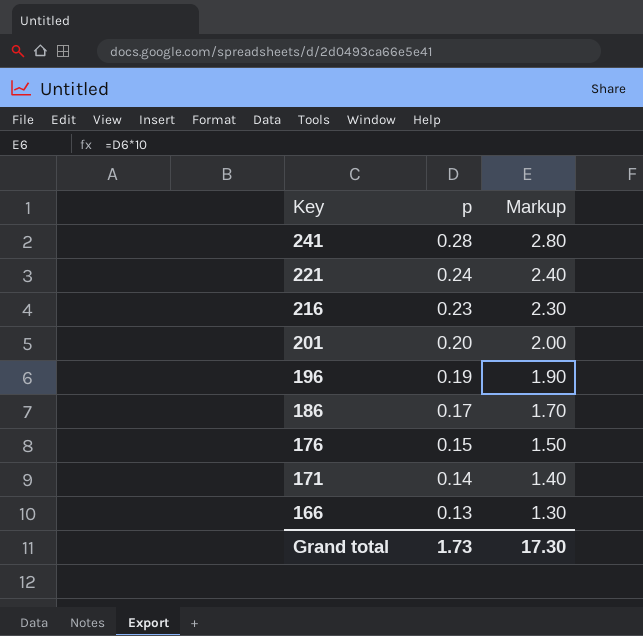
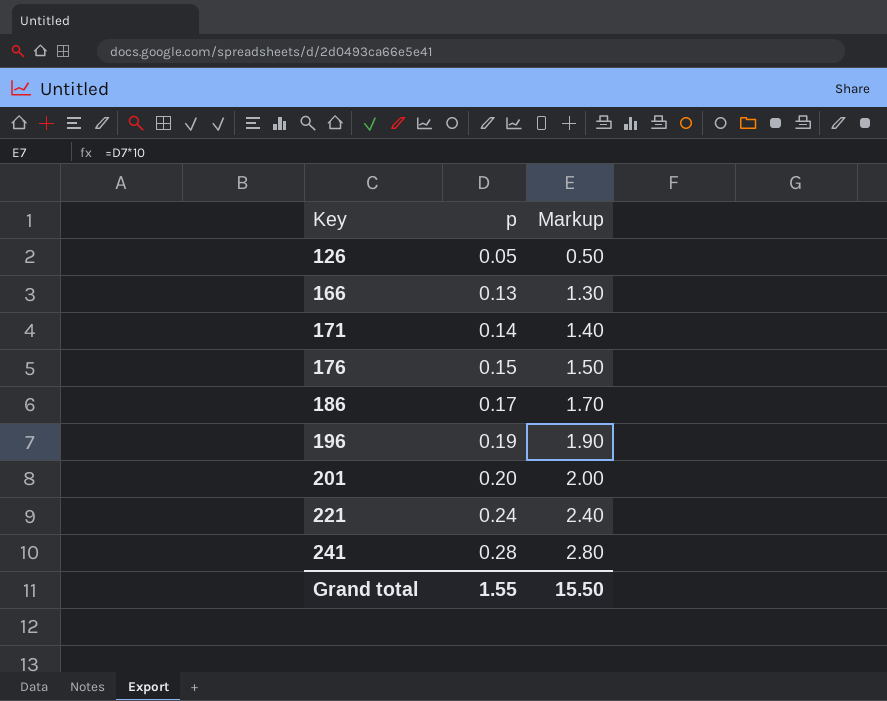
row order: Key descending -> Key ascending
row 216: 0.23 | 2.30 -> none
row 126: none -> 0.05 | 0.50
Grand total | p: 1.73 -> 1.55
Grand total | Markup: 17.30 -> 15.50

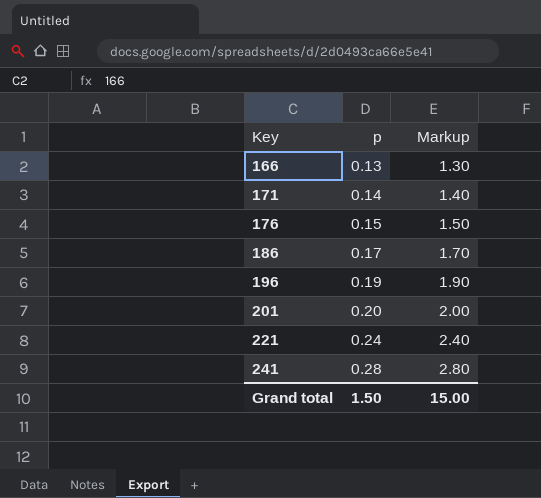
row 126: 0.05 | 0.50 -> none
Grand total | p: 1.55 -> 1.50
Grand total | Markup: 15.50 -> 15.00

